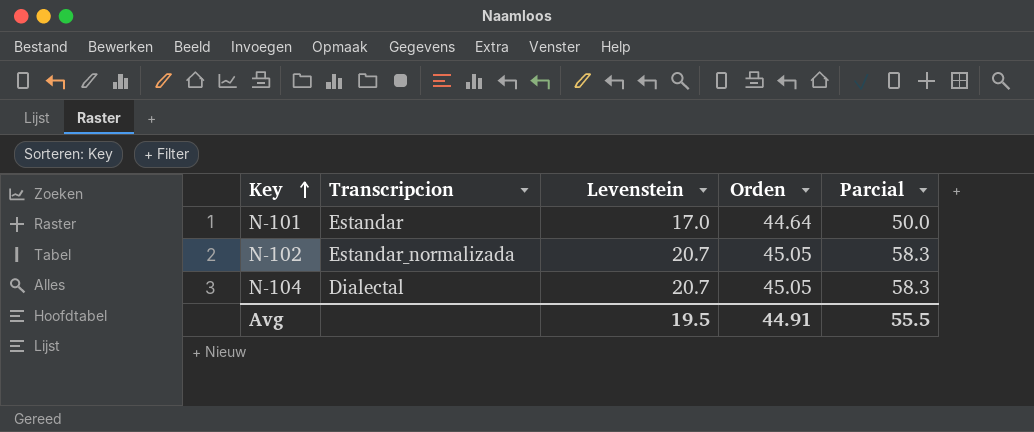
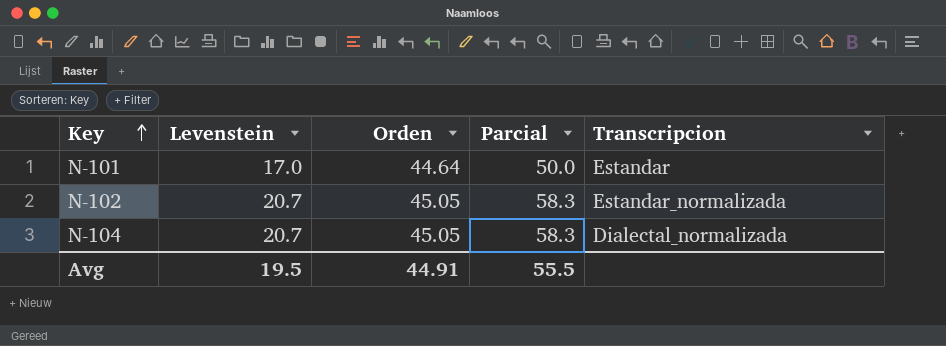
column Transcripcion | position: 2 -> 5
N-104 | Transcripcion: Dialectal -> Dialectal_normalizada

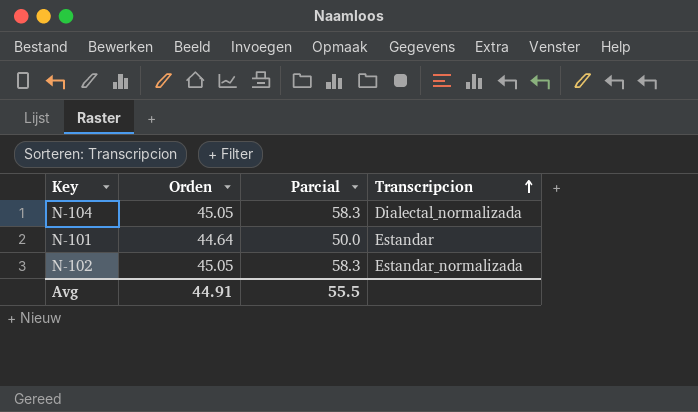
row order: Key ascending -> Transcripcion ascending
column Levenstein | position: 2 -> none

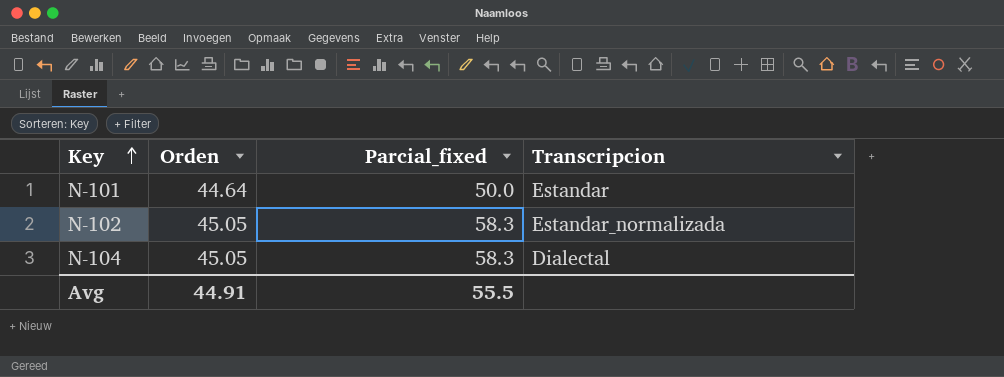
row order: Transcripcion ascending -> Key ascending
column name: Parcial -> Parcial_fixed
N-104 | Transcripcion: Dialectal_normalizada -> Dialectal

